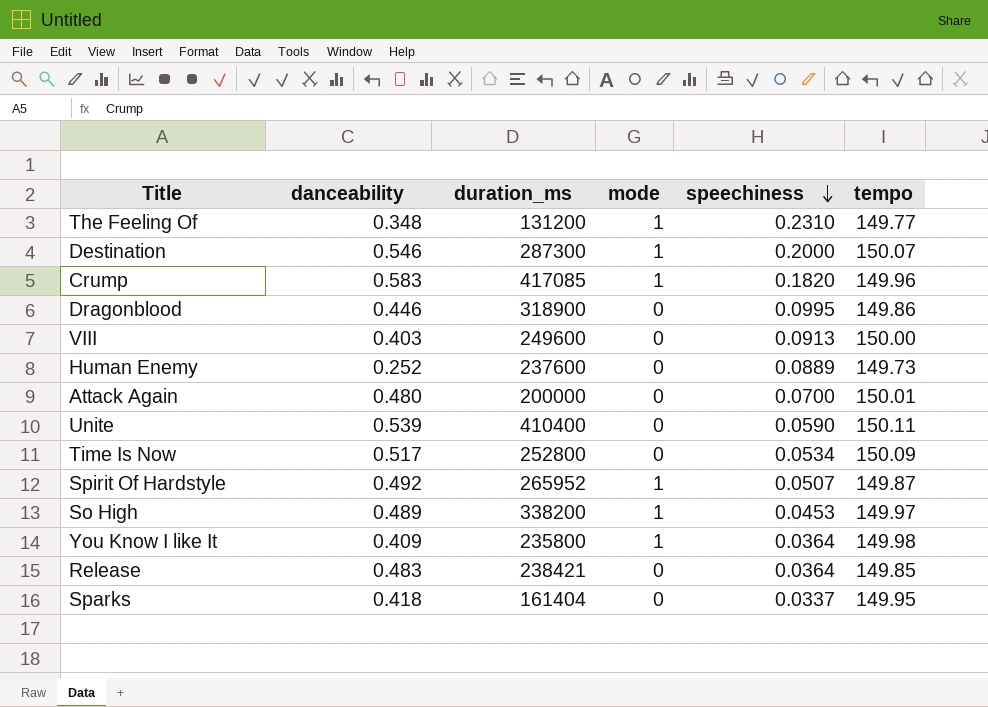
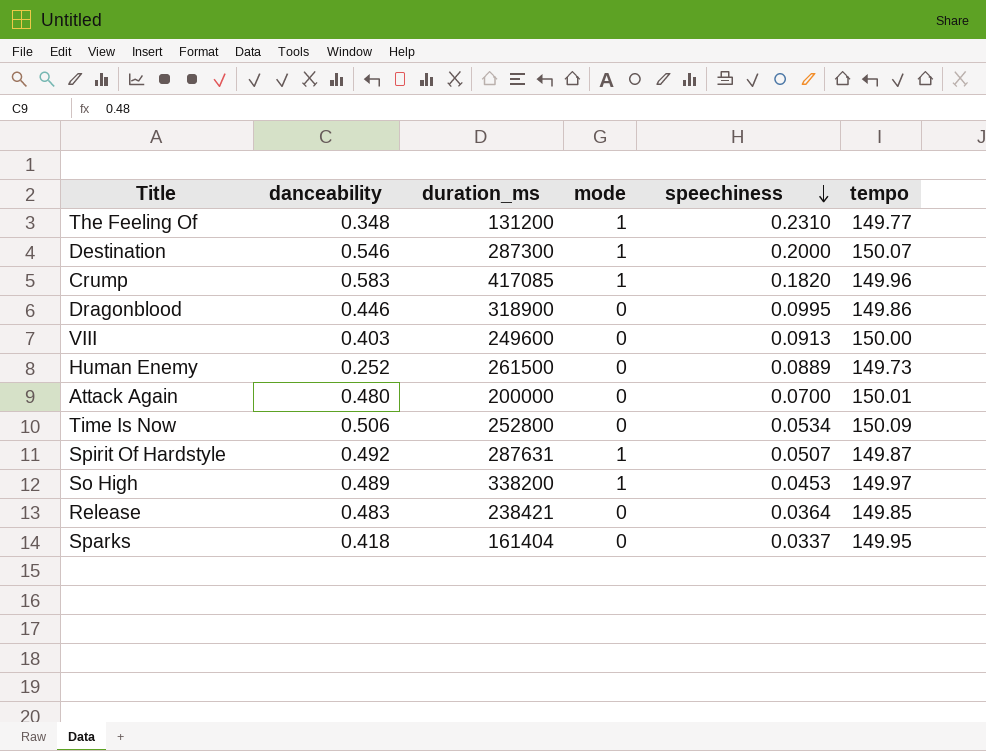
row Unite: 0.539 | 410400 | 0 | 0.0590 | 150.11 -> none
row You Know I like It: 0.409 | 235800 | 1 | 0.0364 | 149.98 -> none
Human Enemy | duration_ms: 237600 -> 261500
Time Is Now | danceability: 0.517 -> 0.506
Spirit Of Hardstyle | duration_ms: 265952 -> 287631

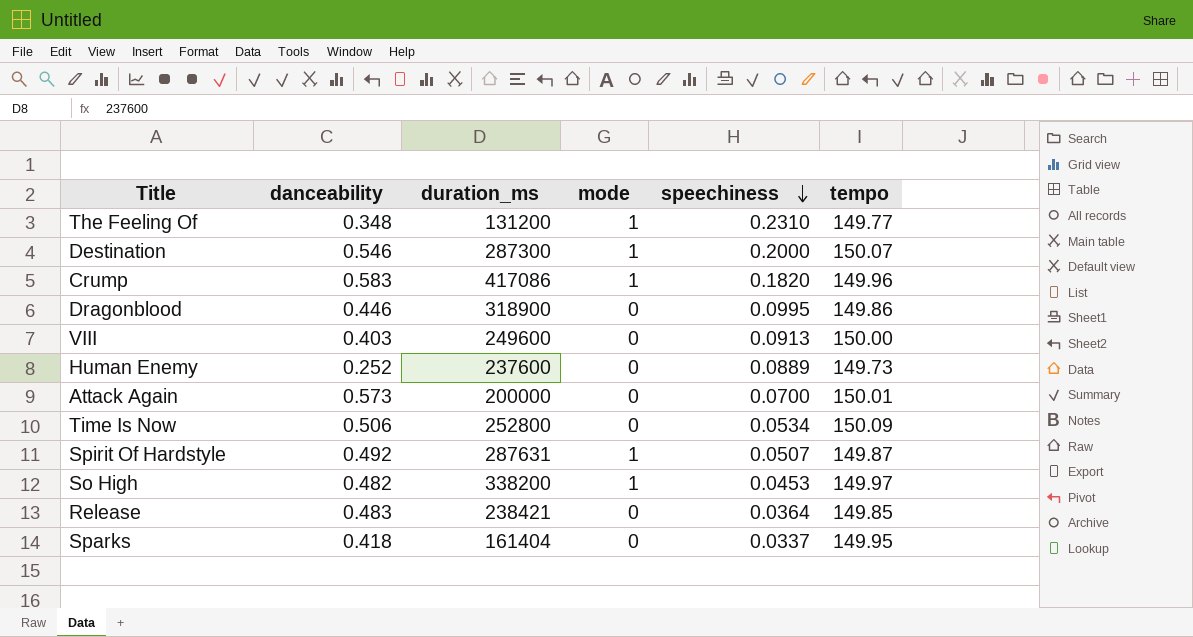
Crump | duration_ms: 417085 -> 417086
Human Enemy | duration_ms: 261500 -> 237600
Attack Again | danceability: 0.480 -> 0.573
So High | danceability: 0.489 -> 0.482

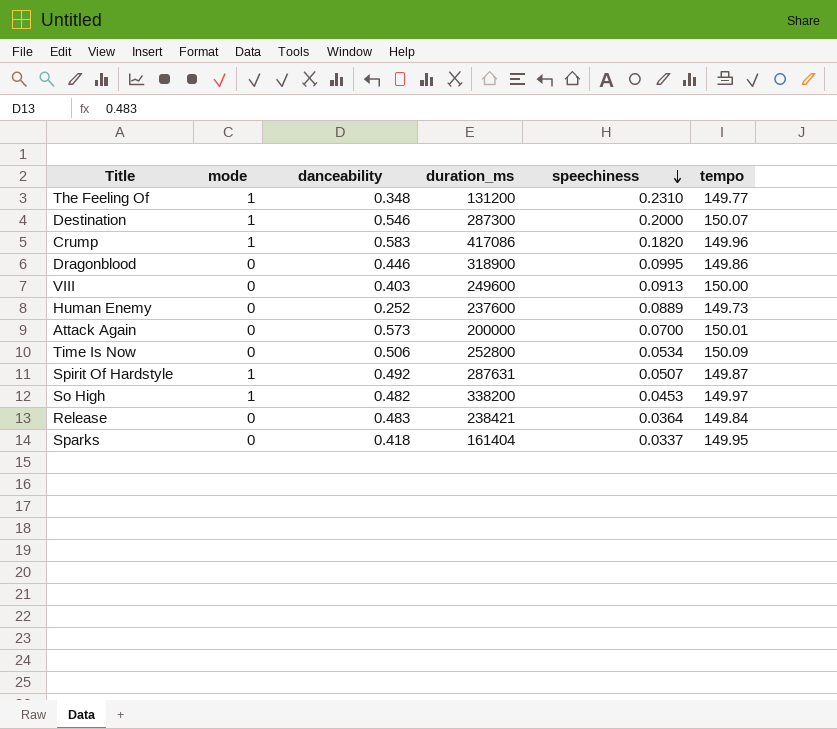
column mode | position: 4 -> 2
Release | tempo: 149.85 -> 149.84

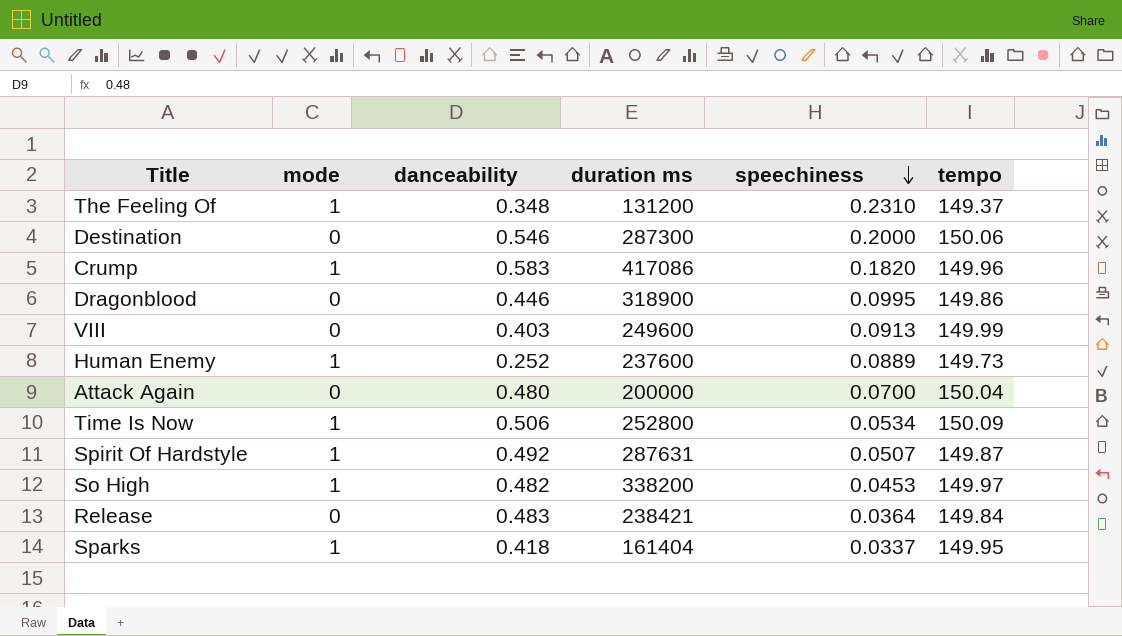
column name: duration_ms -> duration ms
The Feeling Of | tempo: 149.77 -> 149.37
Destination | mode: 1 -> 0
Destination | tempo: 150.07 -> 150.06
VIII | tempo: 150.00 -> 149.99
Human Enemy | mode: 0 -> 1
Attack Again | danceability: 0.573 -> 0.480
Attack Again | tempo: 150.01 -> 150.04
Time Is Now | mode: 0 -> 1
Sparks | mode: 0 -> 1

